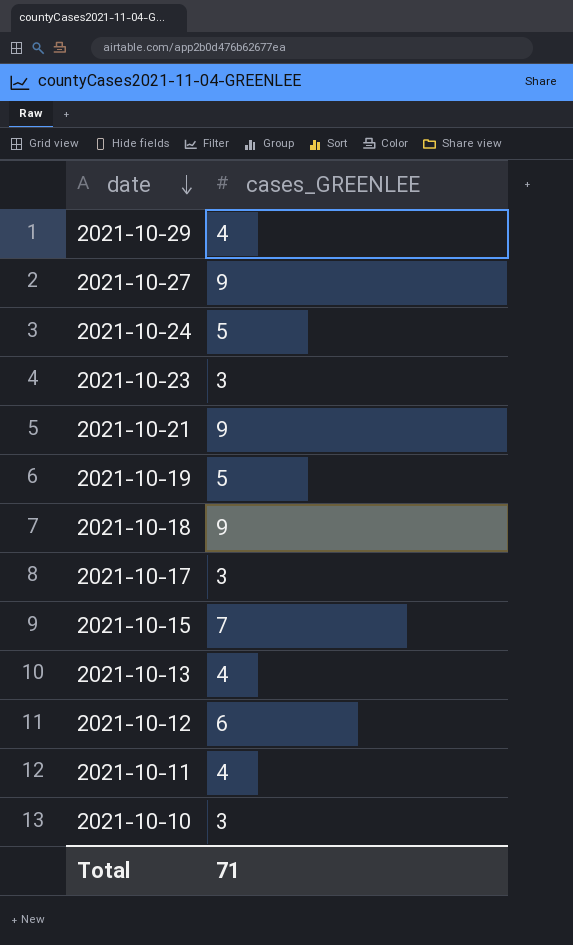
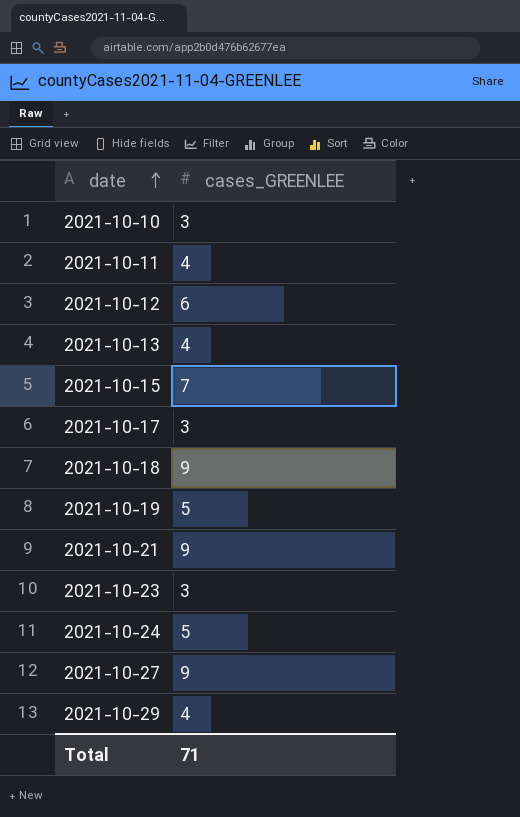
row order: date descending -> date ascending

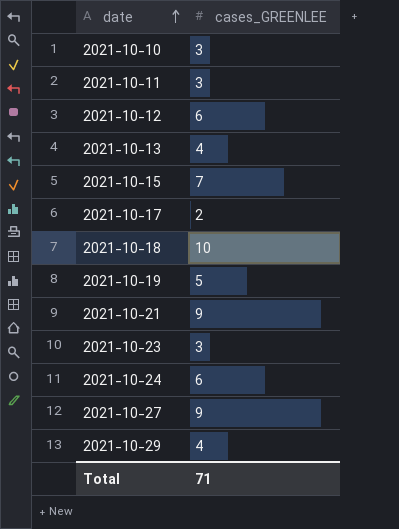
2021-10-11 | cases_GREENLEE: 4 -> 3
2021-10-17 | cases_GREENLEE: 3 -> 2
2021-10-18 | cases_GREENLEE: 9 -> 10
2021-10-24 | cases_GREENLEE: 5 -> 6

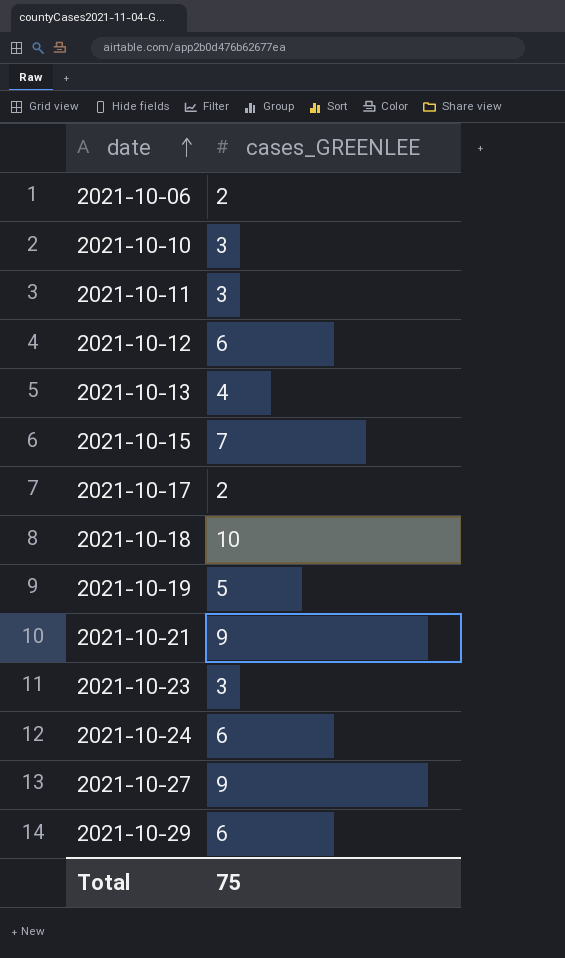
row 2021-10-06: none -> 2
2021-10-29 | cases_GREENLEE: 4 -> 6
Total | cases_GREENLEE: 71 -> 75

